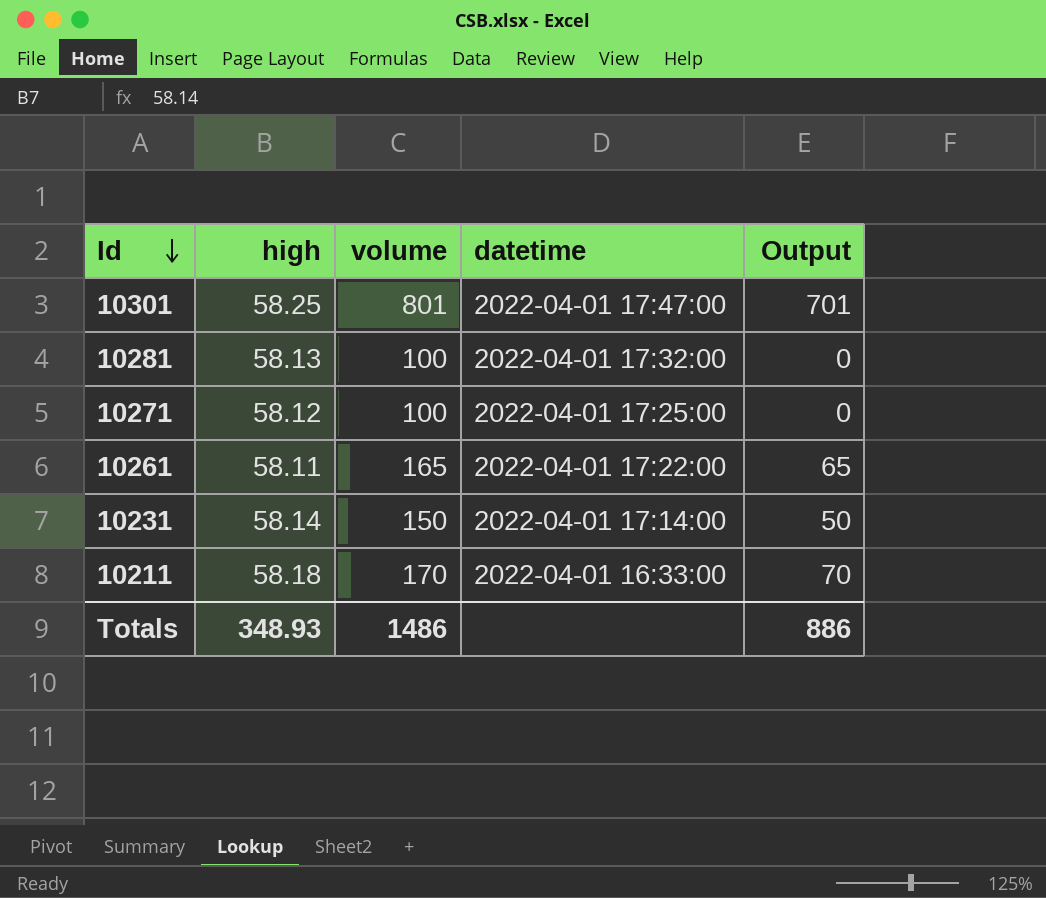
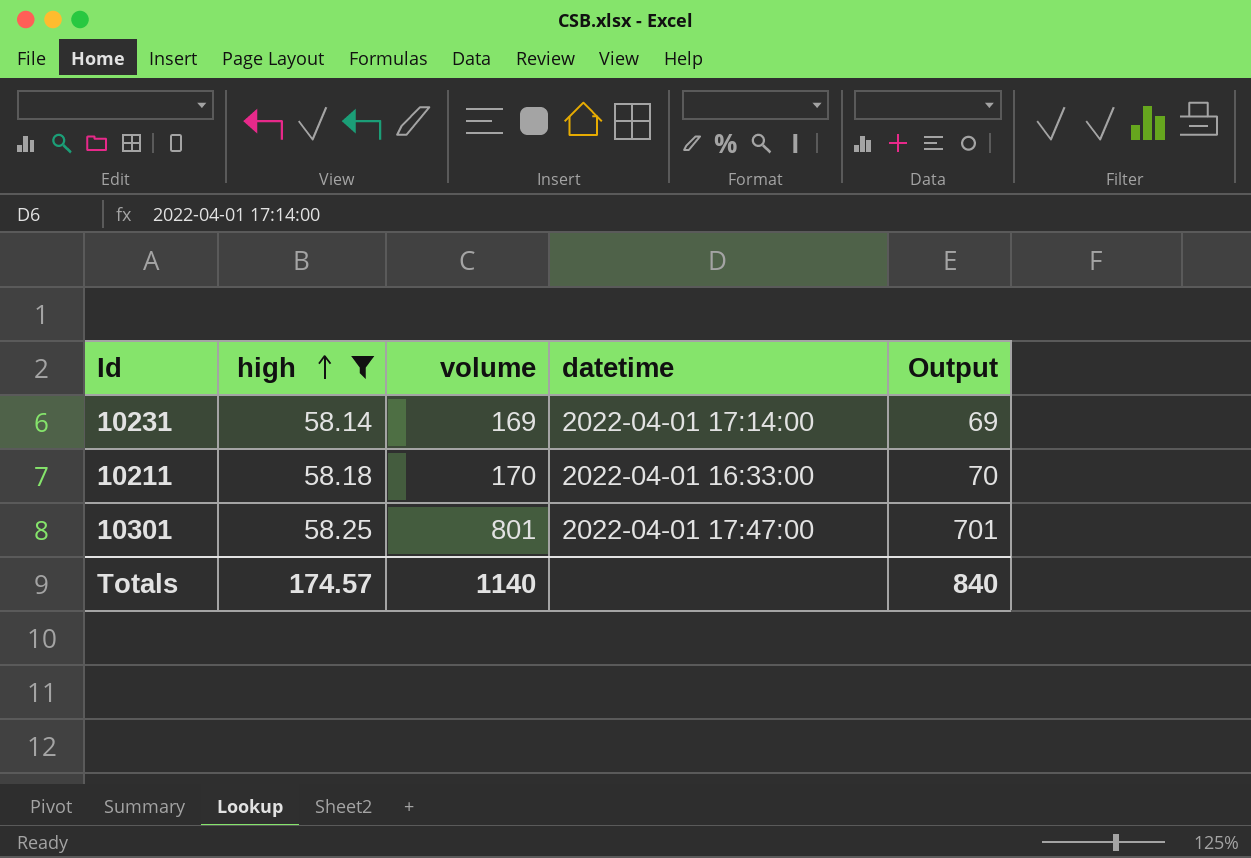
filter: none -> high >= 58.14
row order: Id descending -> high ascending
10231 | volume: 150 -> 169
10231 | Output: 50 -> 69
Totals | high: 348.93 -> 174.57
Totals | volume: 1486 -> 1140
Totals | Output: 886 -> 840

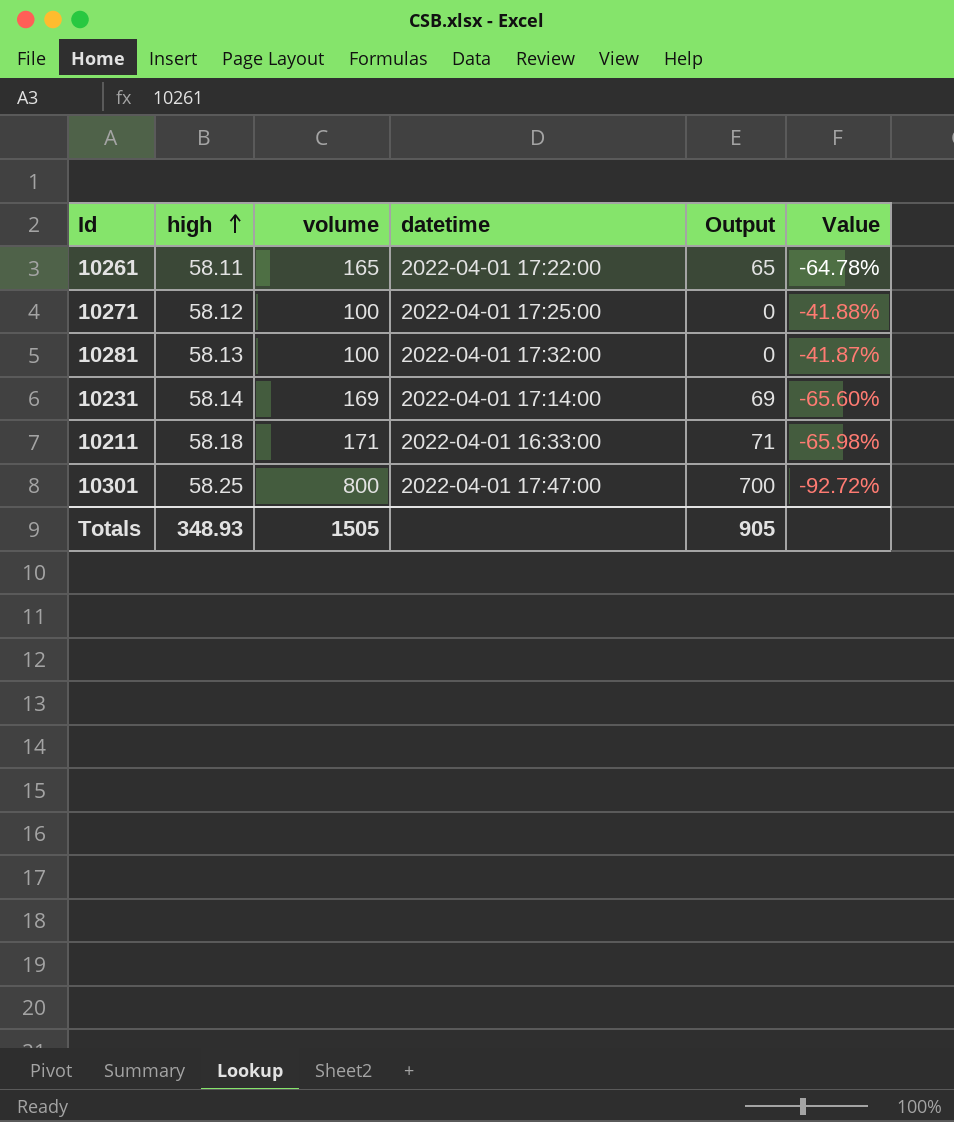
filter: high >= 58.14 -> none
column Value | formula: none -> ([high] - [volume]) / [volume]
10211 | volume: 170 -> 171
10211 | Output: 70 -> 71
10301 | volume: 801 -> 800
10301 | Output: 701 -> 700
Totals | high: 174.57 -> 348.93
Totals | volume: 1140 -> 1505
Totals | Output: 840 -> 905

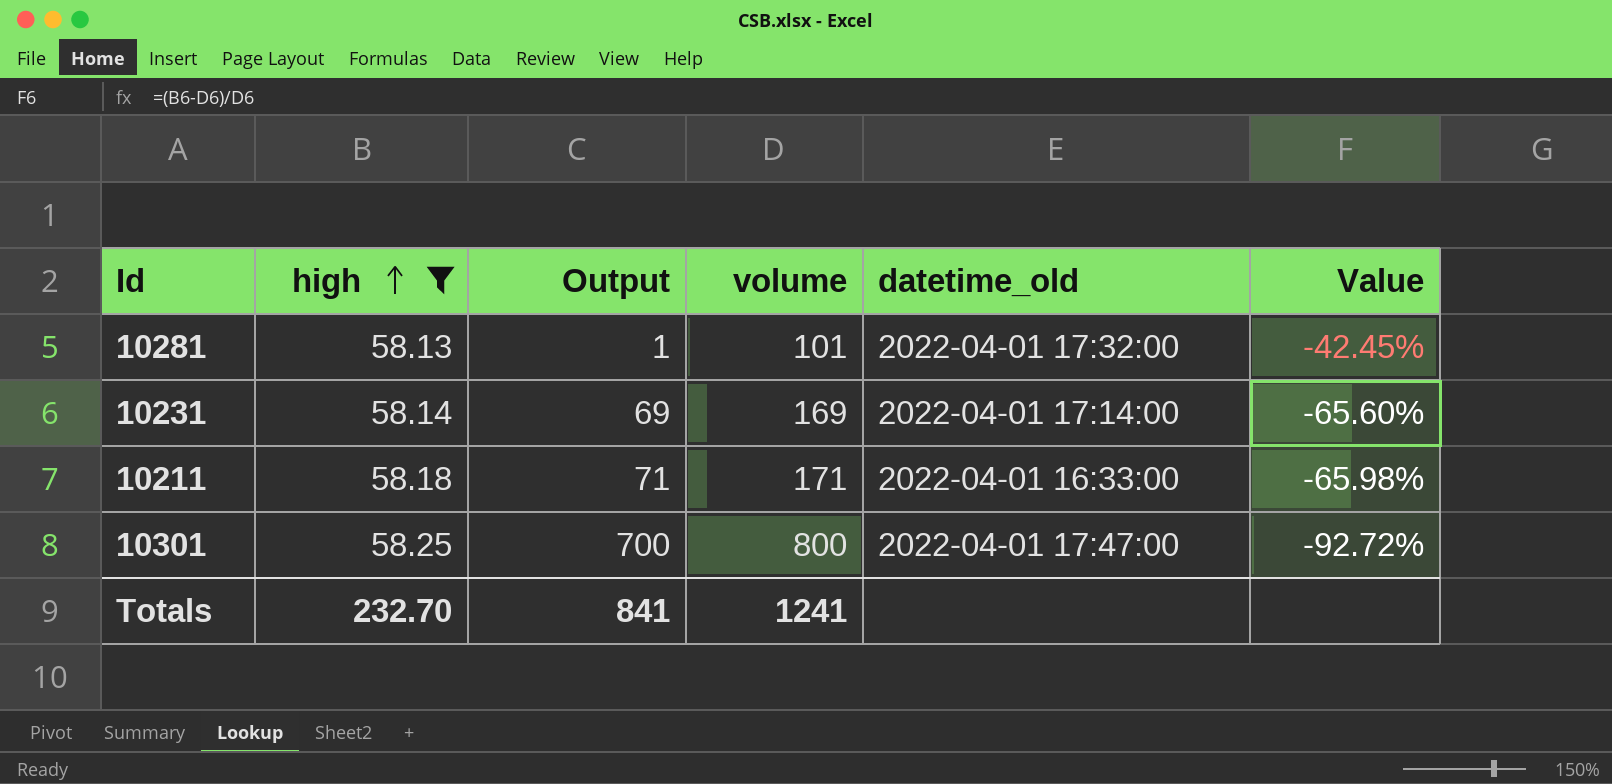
filter: none -> high >= 58.13
column Output | position: 5 -> 3
column name: datetime -> datetime_old
10281 | Output: 0 -> 1
10281 | volume: 100 -> 101
10281 | Value: -41.87% -> -42.45%
Totals | high: 348.93 -> 232.70
Totals | Output: 905 -> 841
Totals | volume: 1505 -> 1241

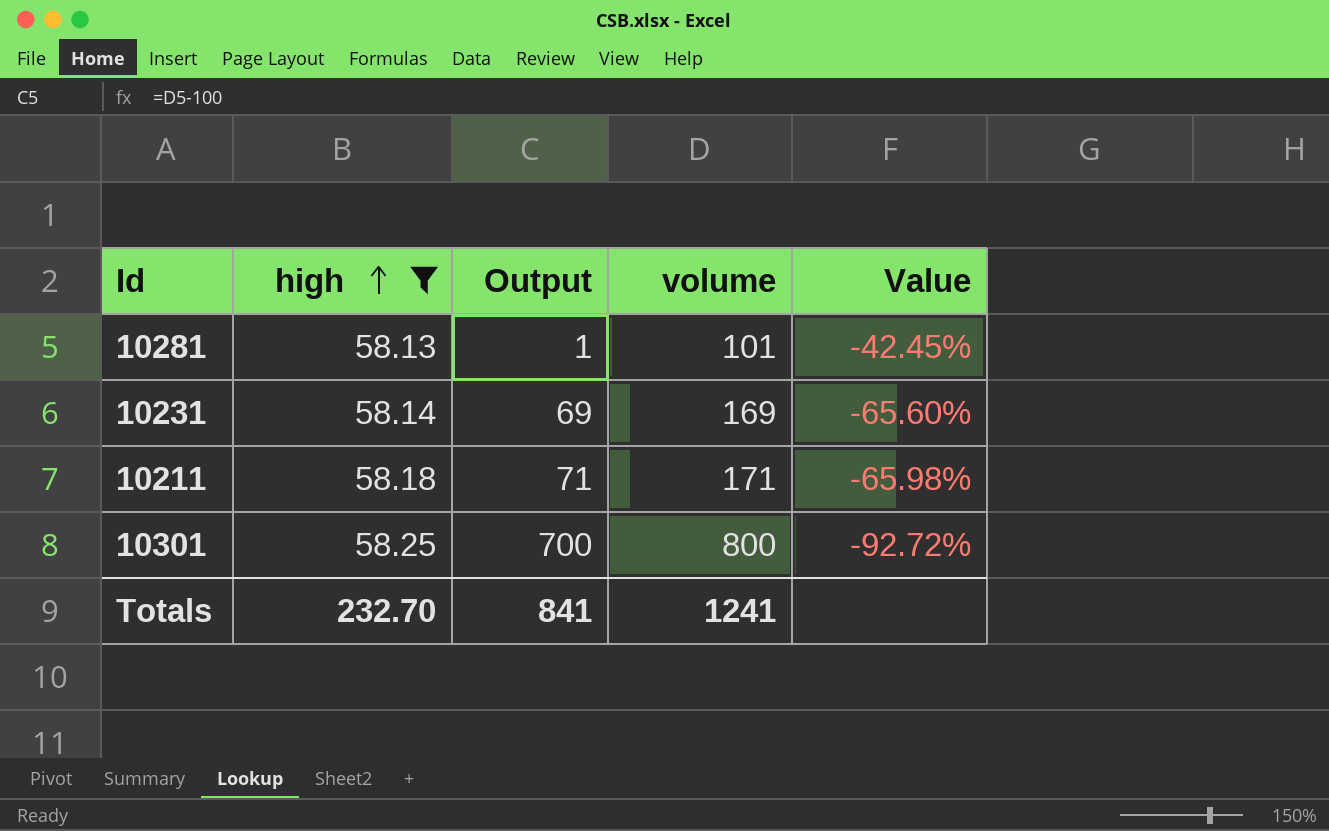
column datetime_old | position: 5 -> none

